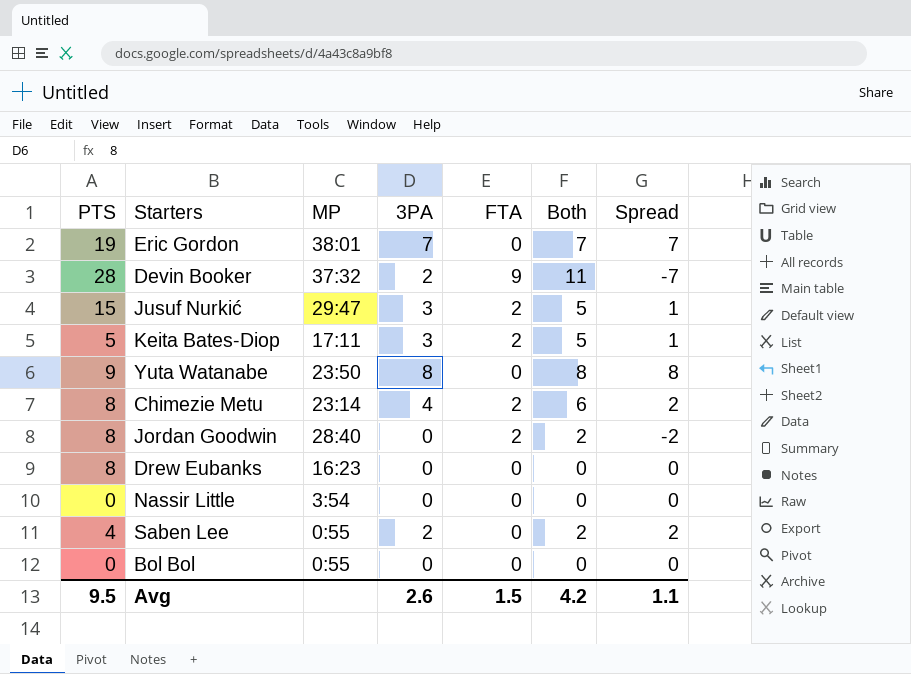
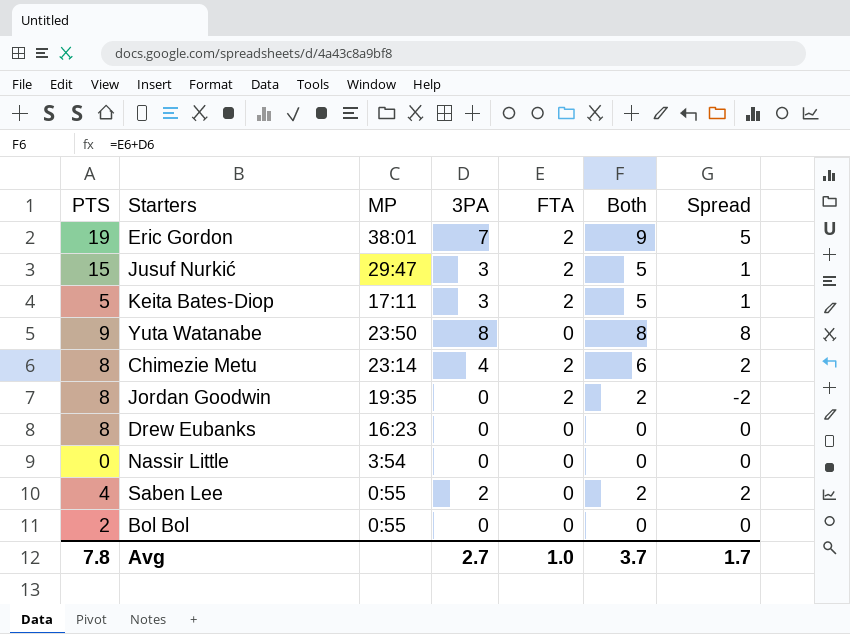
row Devin Booker: 28 | 37:32 | 2 | 9 | 11 | -7 -> none
Eric Gordon | FTA: 0 -> 2
Eric Gordon | Both: 7 -> 9
Eric Gordon | Spread: 7 -> 5
Jordan Goodwin | MP: 28:40 -> 19:35
Bol Bol | PTS: 0 -> 2
Avg | PTS: 9.5 -> 7.8
Avg | 3PA: 2.6 -> 2.7
Avg | FTA: 1.5 -> 1.0
Avg | Both: 4.2 -> 3.7
Avg | Spread: 1.1 -> 1.7

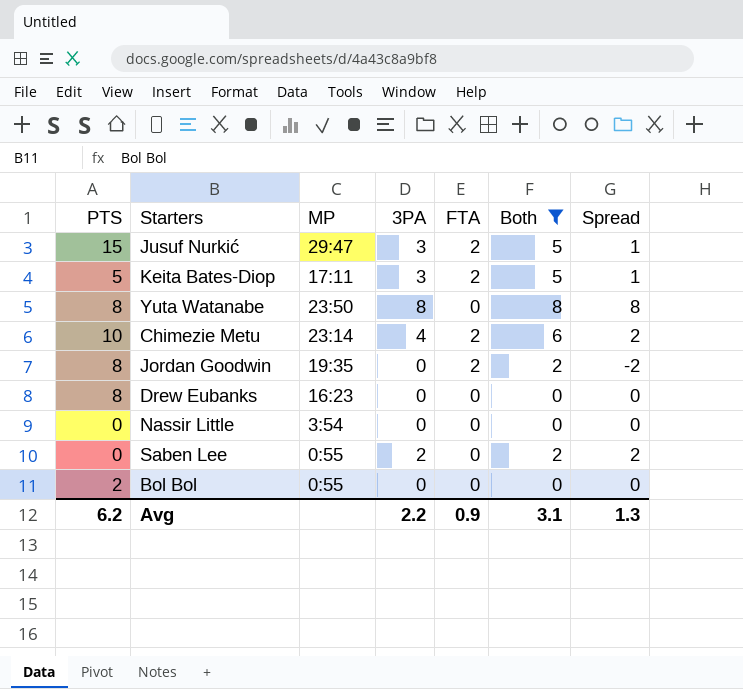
filter: none -> Both != 9
Yuta Watanabe | PTS: 9 -> 8
Chimezie Metu | PTS: 8 -> 10
Saben Lee | PTS: 4 -> 0
Avg | PTS: 7.8 -> 6.2
Avg | 3PA: 2.7 -> 2.2
Avg | FTA: 1.0 -> 0.9
Avg | Both: 3.7 -> 3.1
Avg | Spread: 1.7 -> 1.3

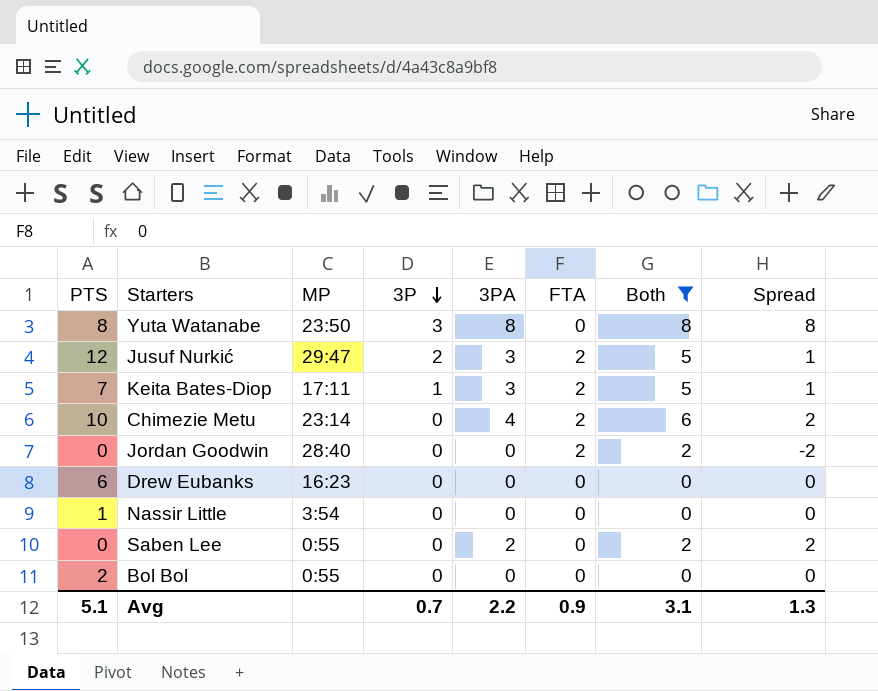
row order: none -> 3P descending
column 3P | position: none -> 4
Jusuf Nurkić | PTS: 15 -> 12
Keita Bates-Diop | PTS: 5 -> 7
Jordan Goodwin | PTS: 8 -> 0
Jordan Goodwin | MP: 19:35 -> 28:40
Drew Eubanks | PTS: 8 -> 6
Nassir Little | PTS: 0 -> 1
Avg | PTS: 6.2 -> 5.1

